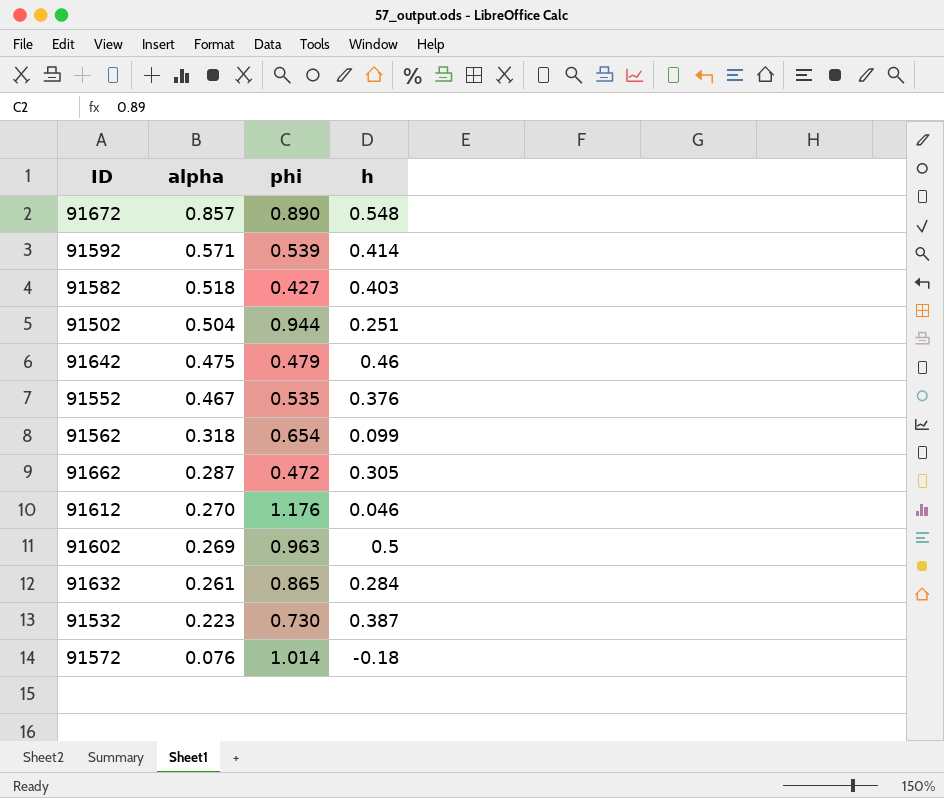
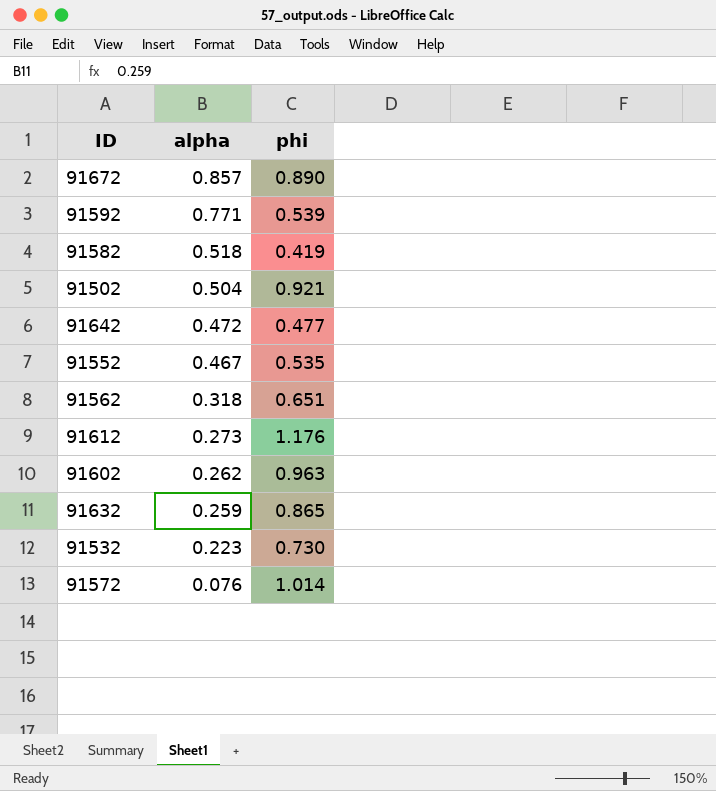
column h | position: 4 -> none
row 91662: 0.287 | 0.472 | 0.305 -> none
91592 | alpha: 0.571 -> 0.771
91582 | phi: 0.427 -> 0.419
91502 | phi: 0.944 -> 0.921
91642 | alpha: 0.475 -> 0.472
91642 | phi: 0.479 -> 0.477
91562 | phi: 0.654 -> 0.651
91612 | alpha: 0.270 -> 0.273
91602 | alpha: 0.269 -> 0.262
91632 | alpha: 0.261 -> 0.259

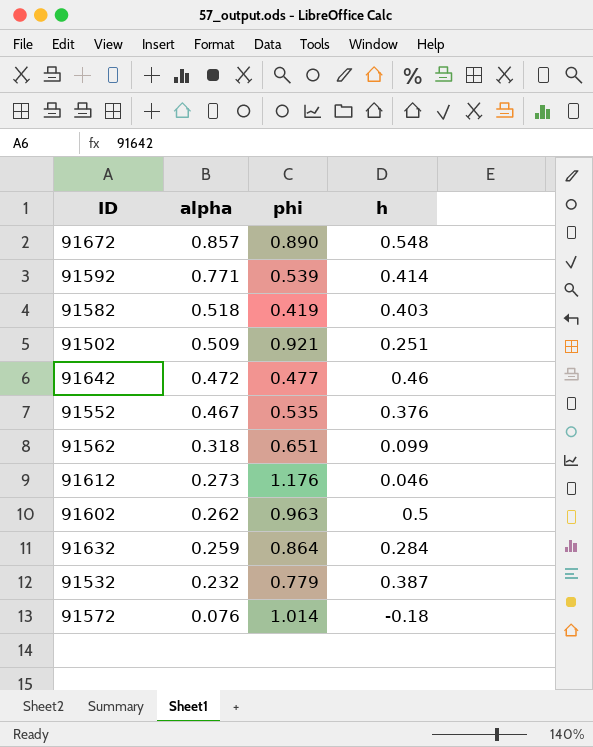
column h | position: none -> 4
91502 | alpha: 0.504 -> 0.509
91632 | phi: 0.865 -> 0.864
91532 | alpha: 0.223 -> 0.232
91532 | phi: 0.730 -> 0.779

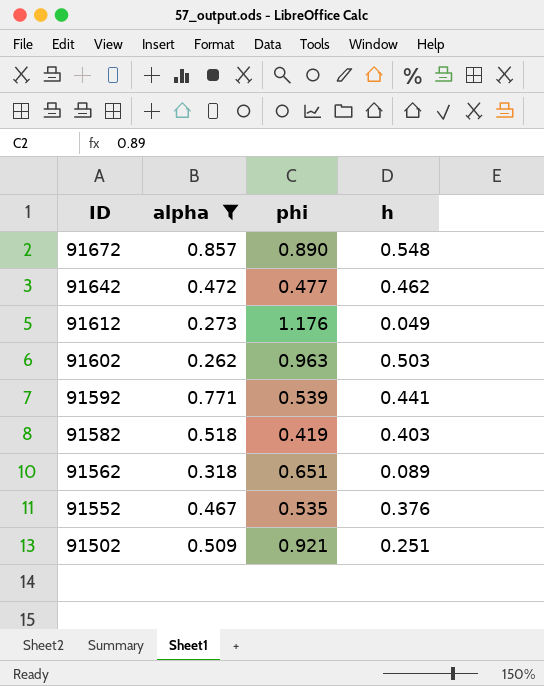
filter: none -> alpha >= 0.262
row order: alpha descending -> ID descending
91642 | h: 0.46 -> 0.462
91612 | h: 0.046 -> 0.049
91602 | h: 0.5 -> 0.503
91592 | h: 0.414 -> 0.441
91562 | h: 0.099 -> 0.089

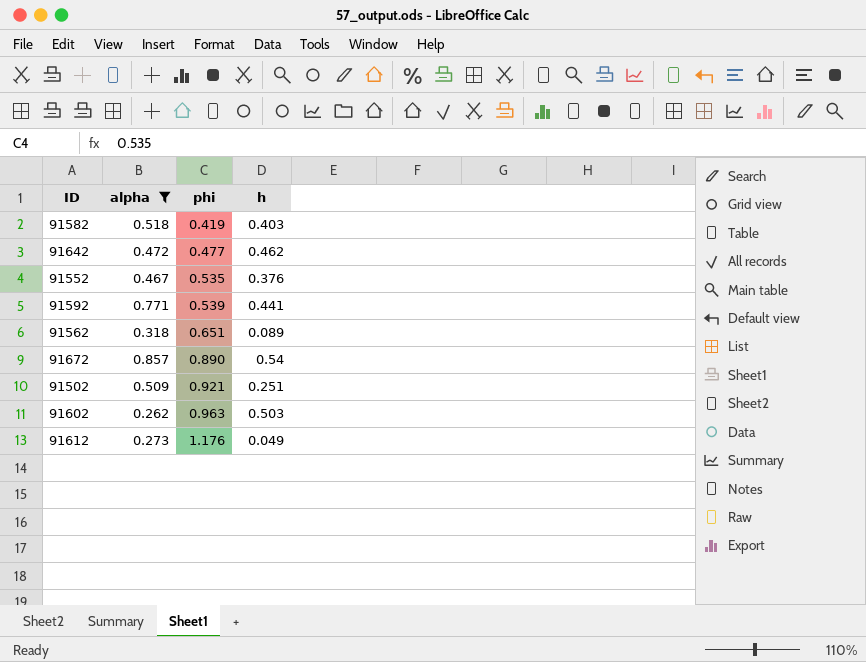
row order: ID descending -> phi ascending
91672 | h: 0.548 -> 0.54

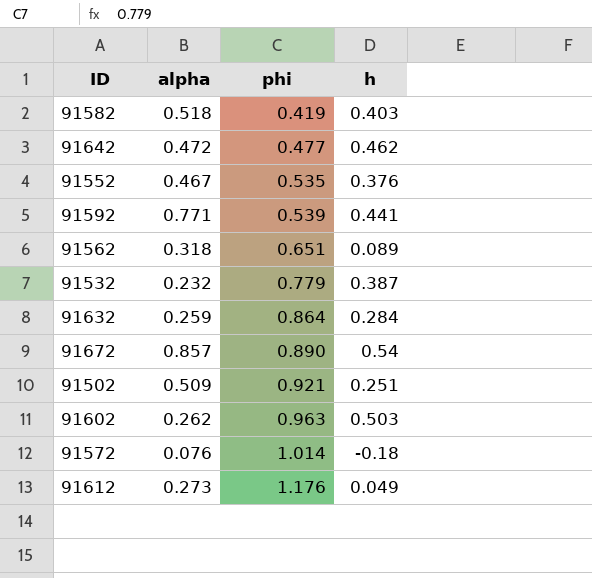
filter: alpha >= 0.262 -> none

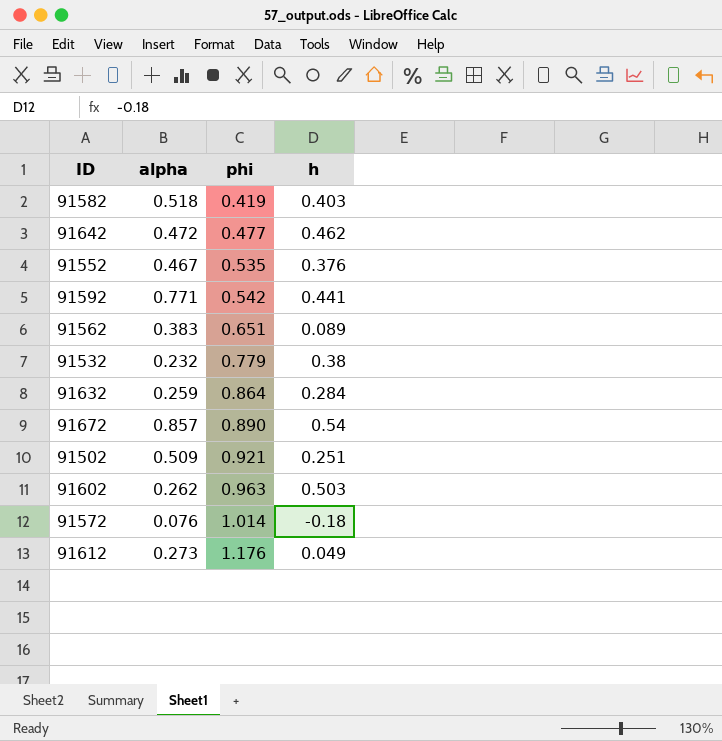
91592 | phi: 0.539 -> 0.542
91562 | alpha: 0.318 -> 0.383
91532 | h: 0.387 -> 0.38

